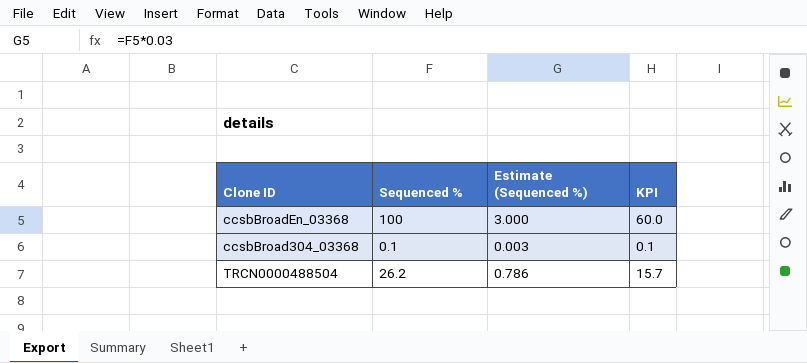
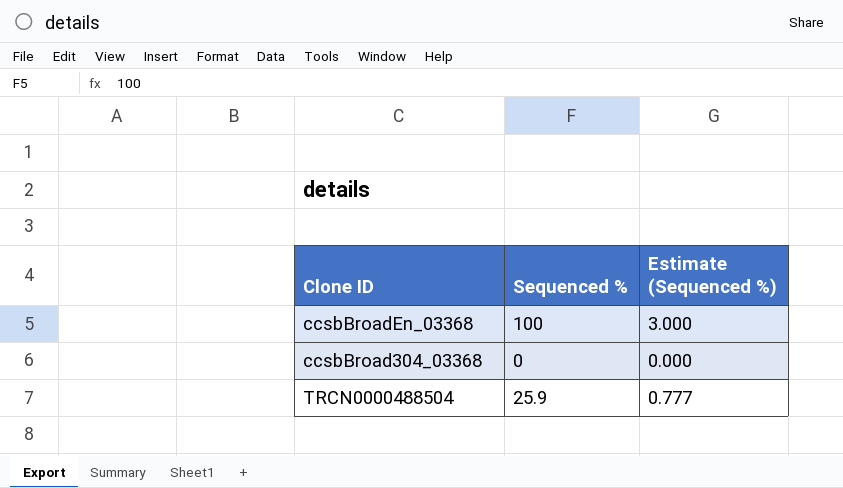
column KPI | formula: [Sequenced %] * 0.6 -> none
ccsbBroad304_03368 | Sequenced %: 0.1 -> 0
ccsbBroad304_03368 | Estimate (Sequenced %): 0.003 -> 0.000
TRCN0000488504 | Sequenced %: 26.2 -> 25.9
TRCN0000488504 | Estimate (Sequenced %): 0.786 -> 0.777

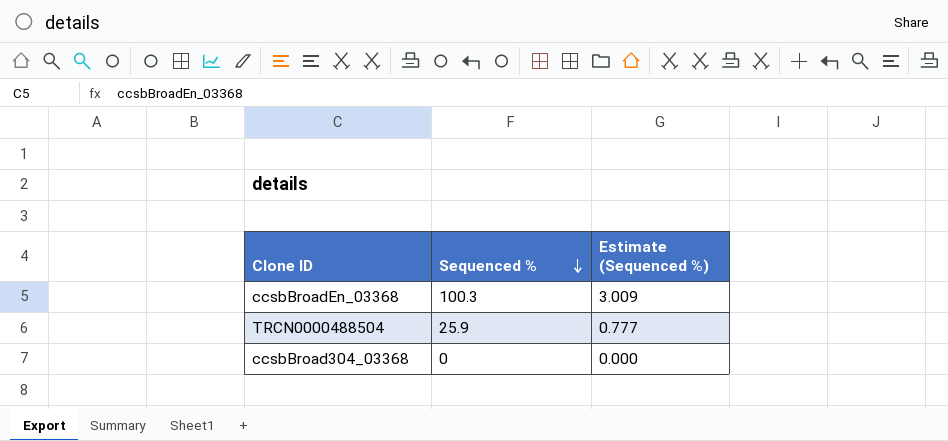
row order: none -> Sequenced % descending
ccsbBroadEn_03368 | Sequenced %: 100 -> 100.3
ccsbBroadEn_03368 | Estimate (Sequenced %): 3.000 -> 3.009

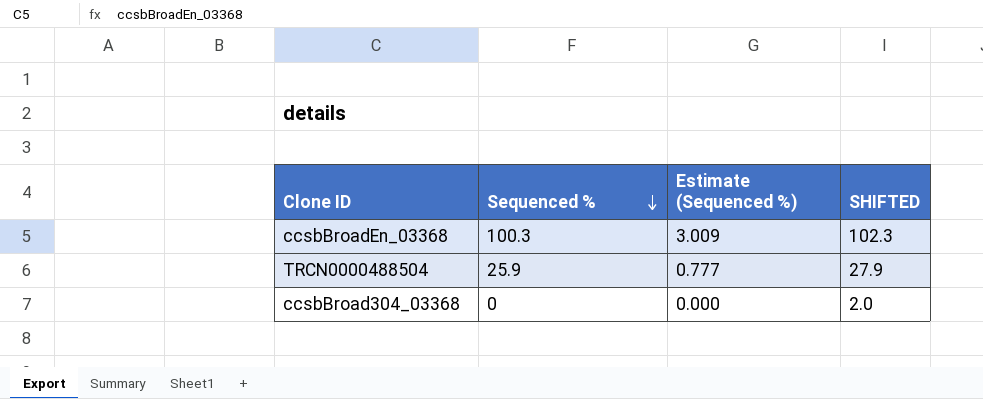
column SHIFTED | formula: none -> [Sequenced %] + 2

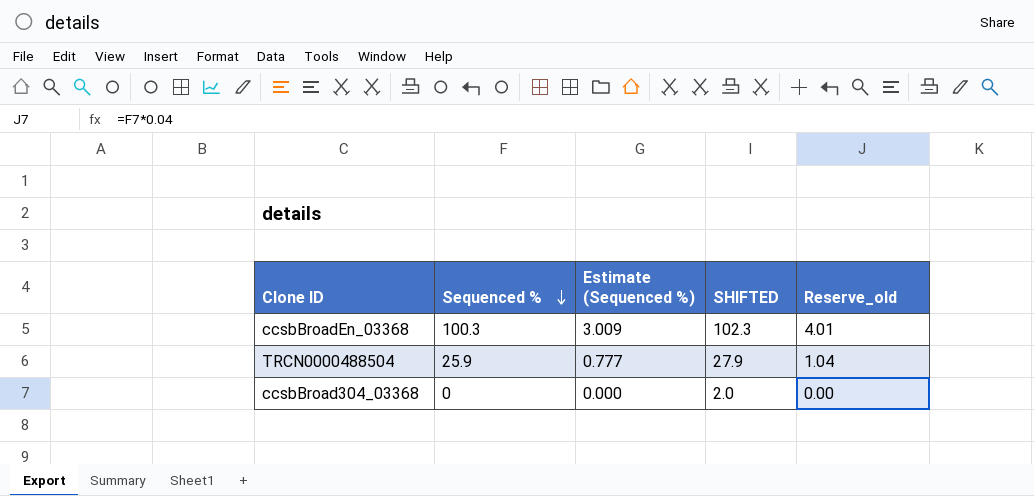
column Reserve_old | formula: none -> [Sequenced %] * 0.04

